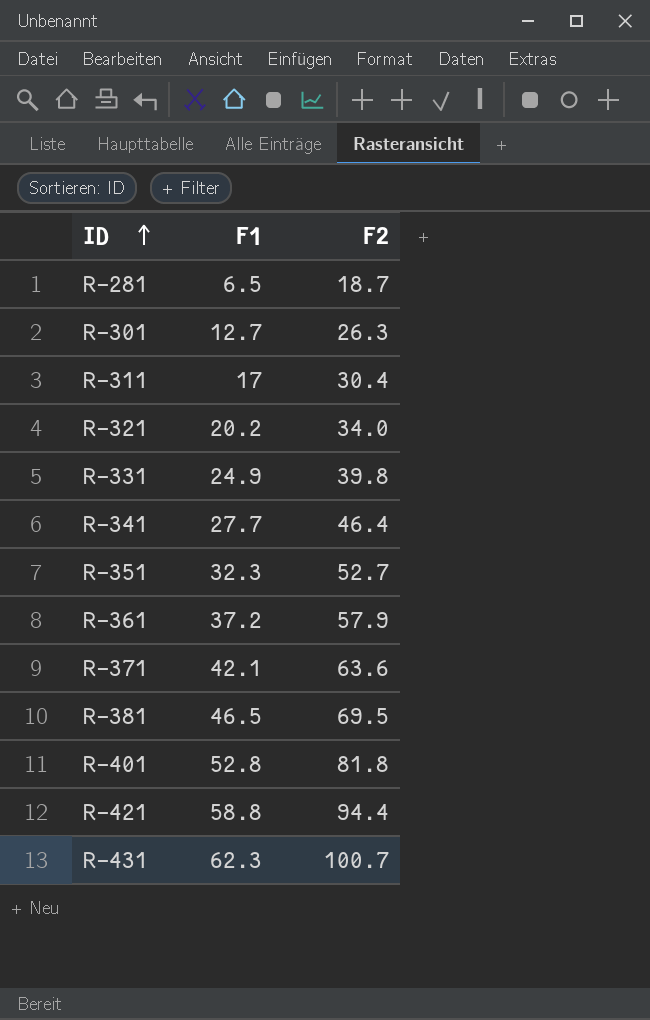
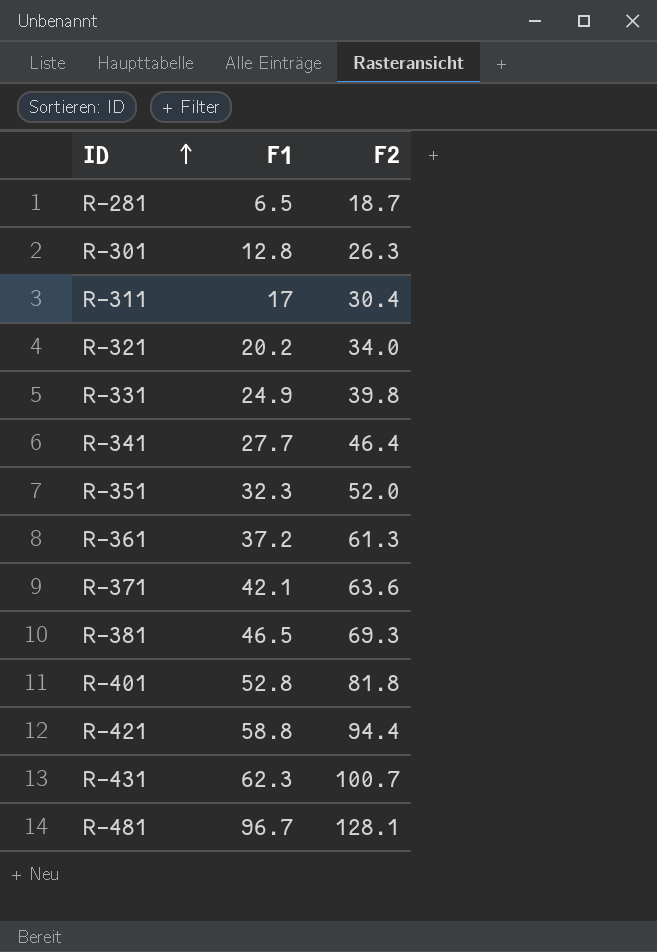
R-301 | F1: 12.7 -> 12.8
R-351 | F2: 52.7 -> 52.0
R-361 | F2: 57.9 -> 61.3
R-381 | F2: 69.5 -> 69.3
row R-481: none -> 96.7 | 128.1

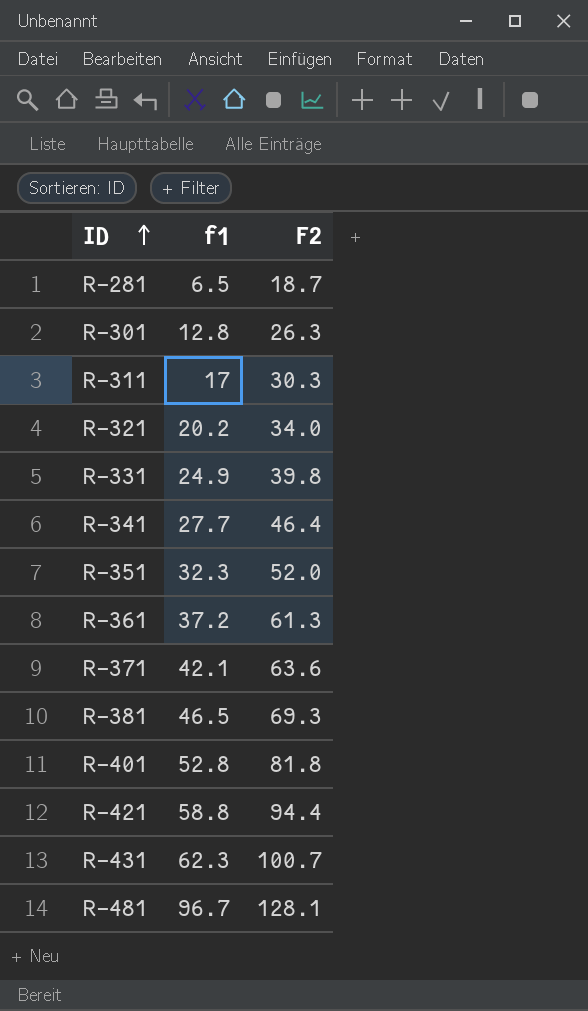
column name: F1 -> f1
R-311 | F2: 30.4 -> 30.3

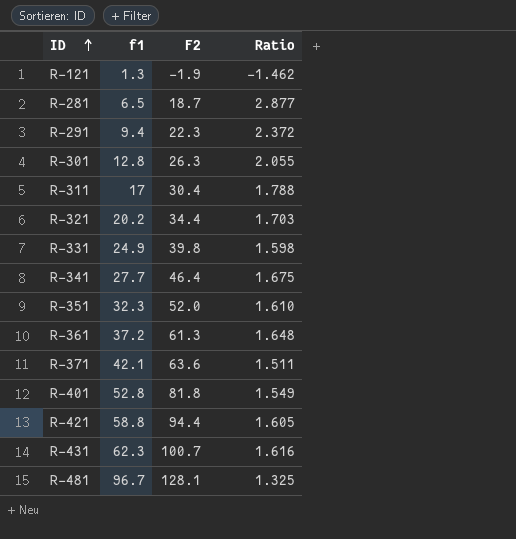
column Ratio | formula: none -> [F2] / [f1]
row R-381: 46.5 | 69.3 -> none
row R-121: none -> 1.3 | -1.9 | -1.462
row R-291: none -> 9.4 | 22.3 | 2.372
R-311 | F2: 30.3 -> 30.4
R-321 | F2: 34.0 -> 34.4

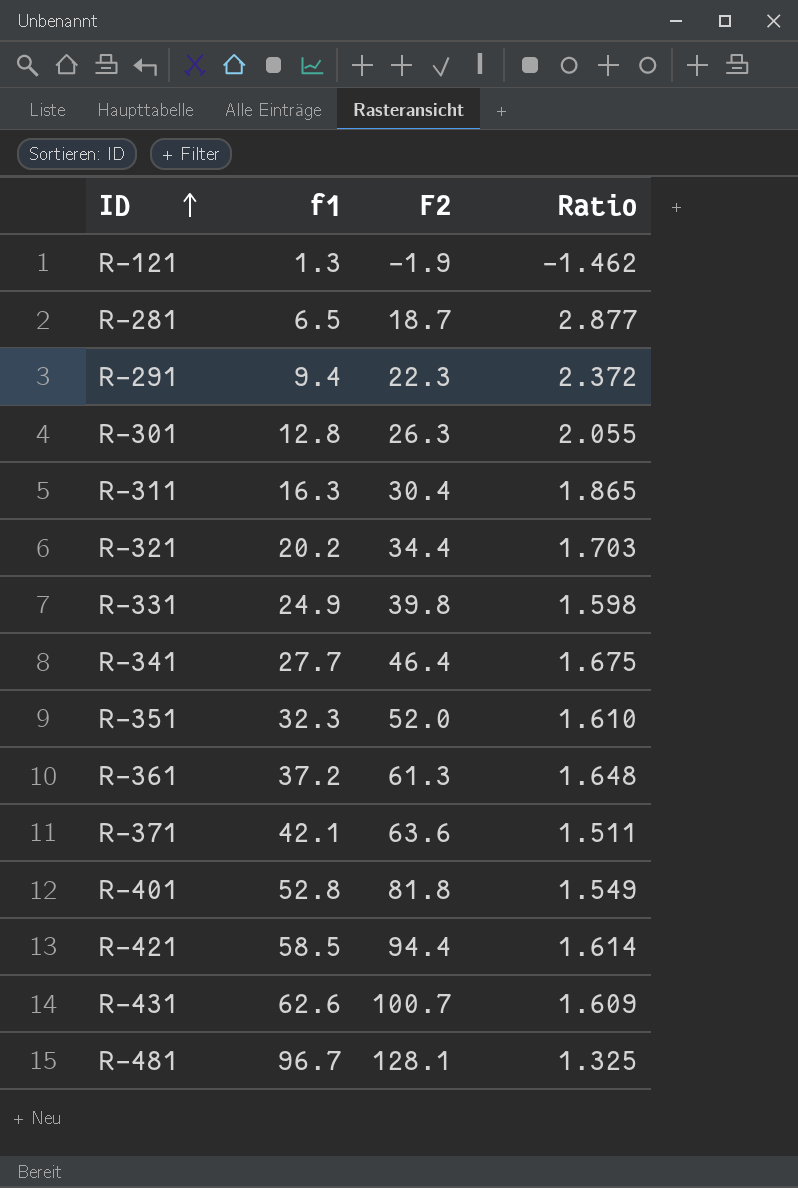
R-311 | f1: 17 -> 16.3
R-311 | Ratio: 1.788 -> 1.865
R-421 | f1: 58.8 -> 58.5
R-421 | Ratio: 1.605 -> 1.614
R-431 | f1: 62.3 -> 62.6
R-431 | Ratio: 1.616 -> 1.609

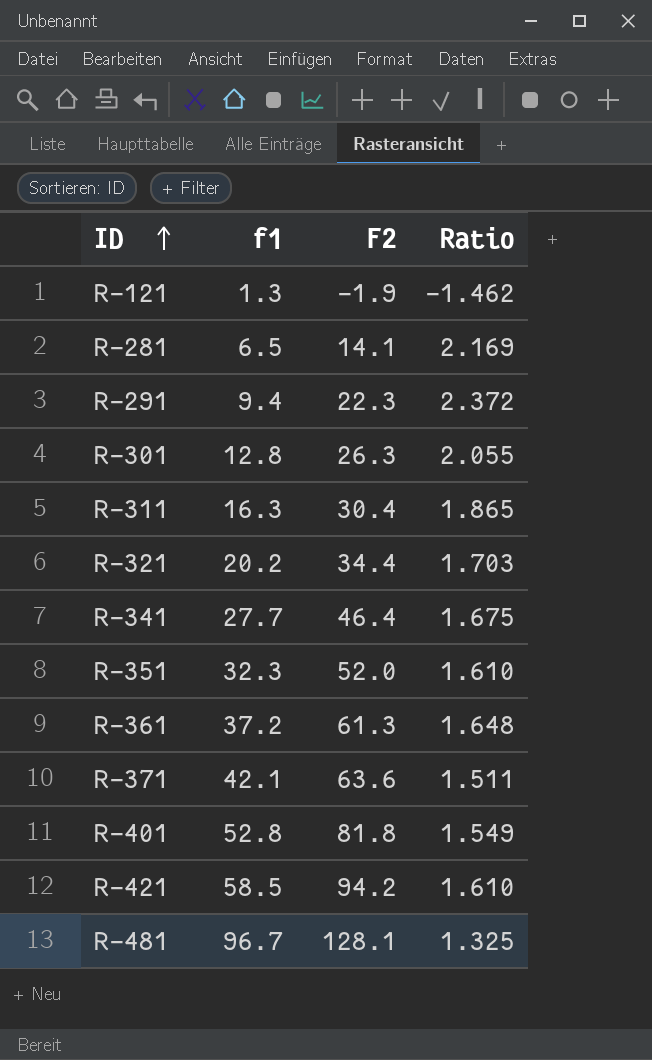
row R-331: 24.9 | 39.8 | 1.598 -> none
row R-431: 62.6 | 100.7 | 1.609 -> none
R-281 | F2: 18.7 -> 14.1
R-281 | Ratio: 2.877 -> 2.169
R-421 | F2: 94.4 -> 94.2
R-421 | Ratio: 1.614 -> 1.610

